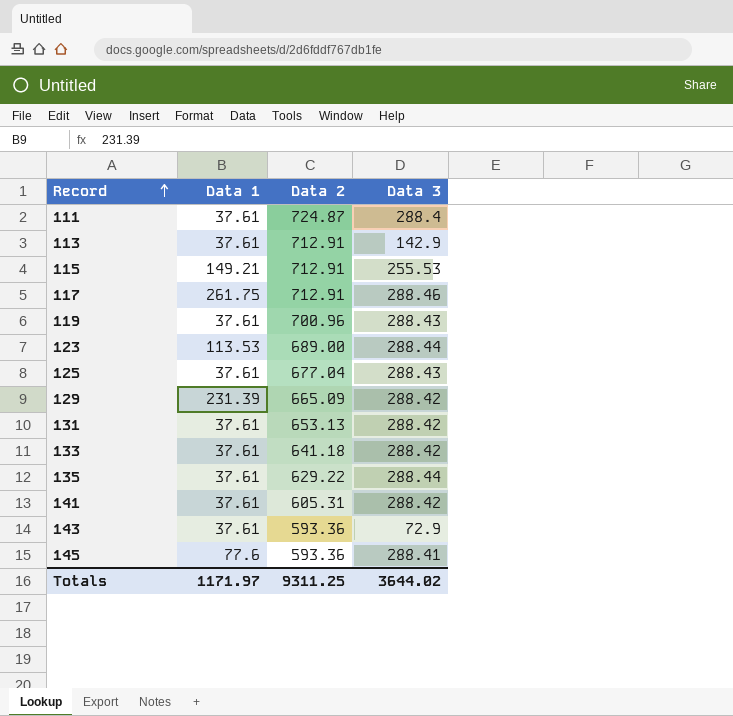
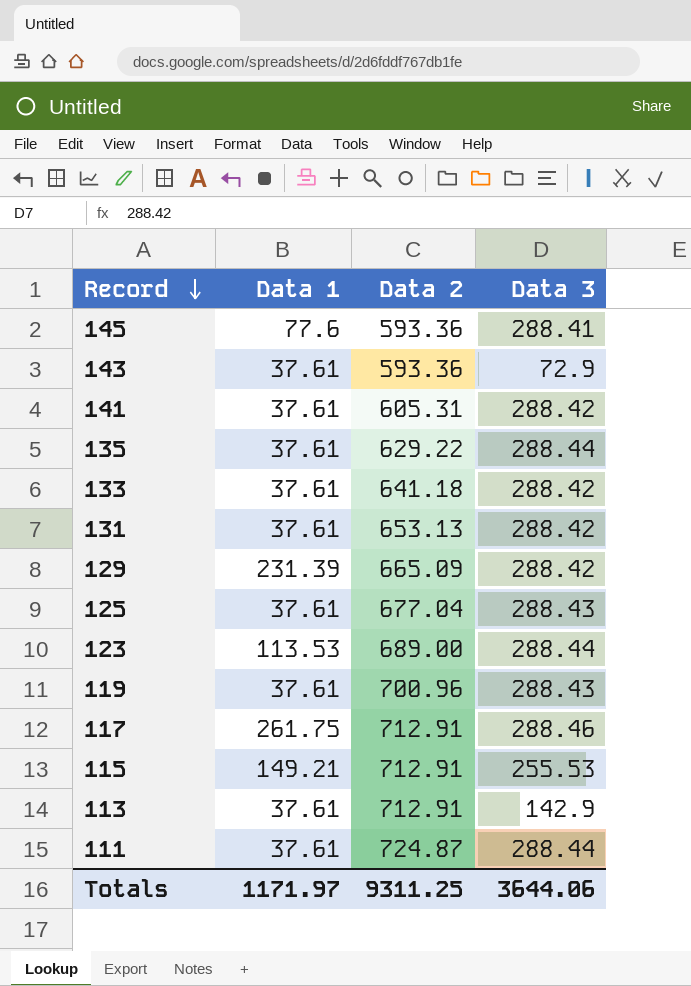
row order: Record ascending -> Record descending
111 | Data 3: 288.4 -> 288.44
Totals | Data 3: 3644.02 -> 3644.06

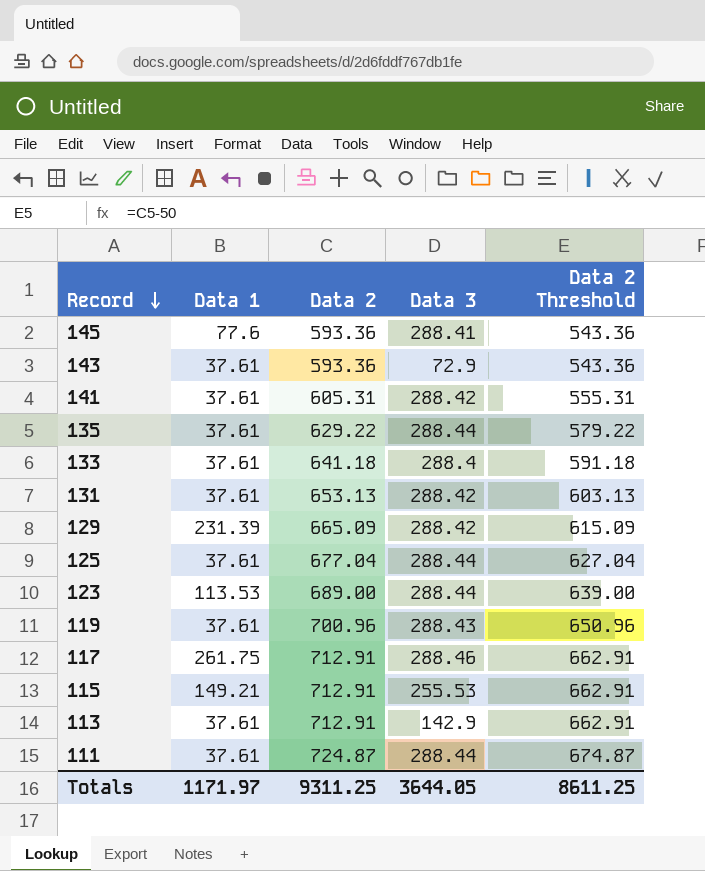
column Data 2 Threshold | formula: none -> [Data 2] - 50
133 | Data 3: 288.42 -> 288.4
125 | Data 3: 288.43 -> 288.44
Totals | Data 3: 3644.06 -> 3644.05

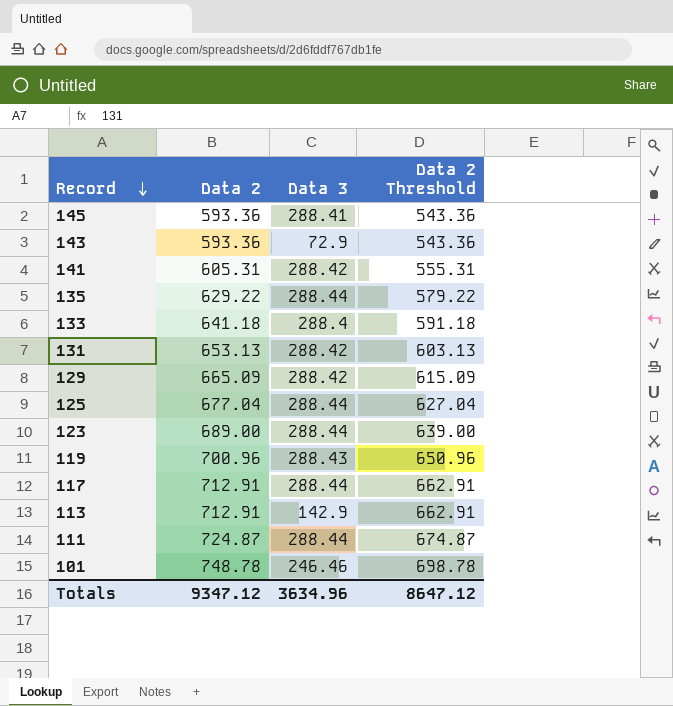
column Data 1 | position: 2 -> none
row 115: 149.21 | 712.91 | 255.53 | 662.91 -> none
117 | Data 3: 288.46 -> 288.44
row 101: none -> 748.78 | 246.46 | 698.78
Totals | Data 2: 9311.25 -> 9347.12
Totals | Data 3: 3644.05 -> 3634.96
Totals | Data 2 Threshold: 8611.25 -> 8647.12

